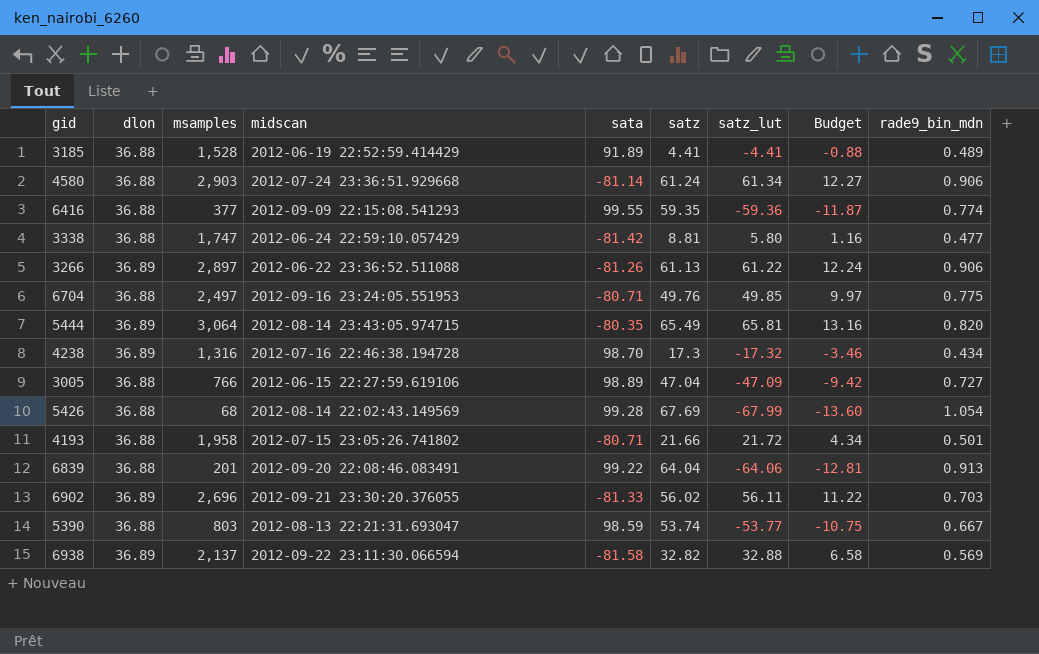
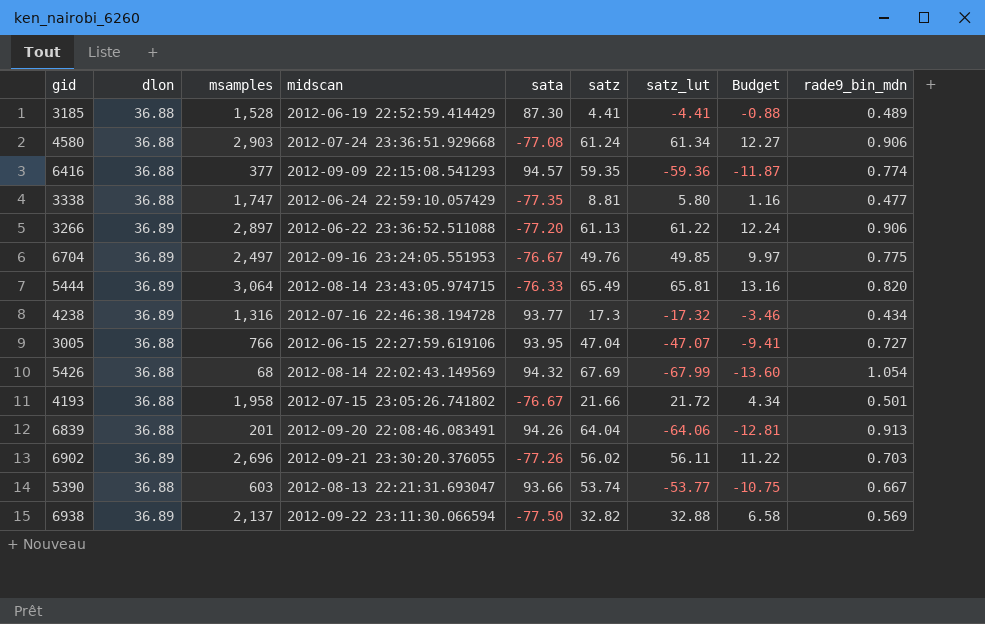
3185 | sata: 91.89 -> 87.30
4580 | sata: -81.14 -> -77.08
6416 | sata: 99.55 -> 94.57
3338 | sata: -81.42 -> -77.35
3266 | sata: -81.26 -> -77.20
6704 | dlon: 36.88 -> 36.89
6704 | sata: -80.71 -> -76.67
5444 | sata: -80.35 -> -76.33
4238 | sata: 98.70 -> 93.77
3005 | sata: 98.89 -> 93.95
3005 | satz_lut: -47.09 -> -47.07
3005 | Budget: -9.42 -> -9.41
5426 | sata: 99.28 -> 94.32
4193 | sata: -80.71 -> -76.67
6839 | sata: 99.22 -> 94.26
6902 | sata: -81.33 -> -77.26
5390 | msamples: 803 -> 603
5390 | sata: 98.59 -> 93.66
6938 | sata: -81.58 -> -77.50

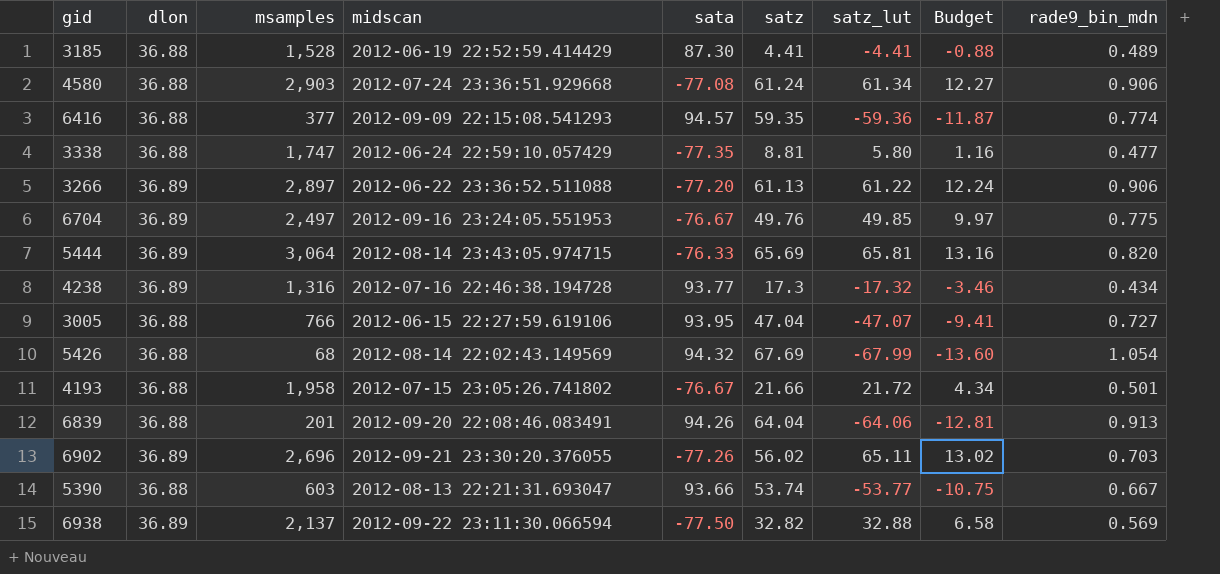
5444 | satz: 65.49 -> 65.69
6902 | satz_lut: 56.11 -> 65.11
6902 | Budget: 11.22 -> 13.02

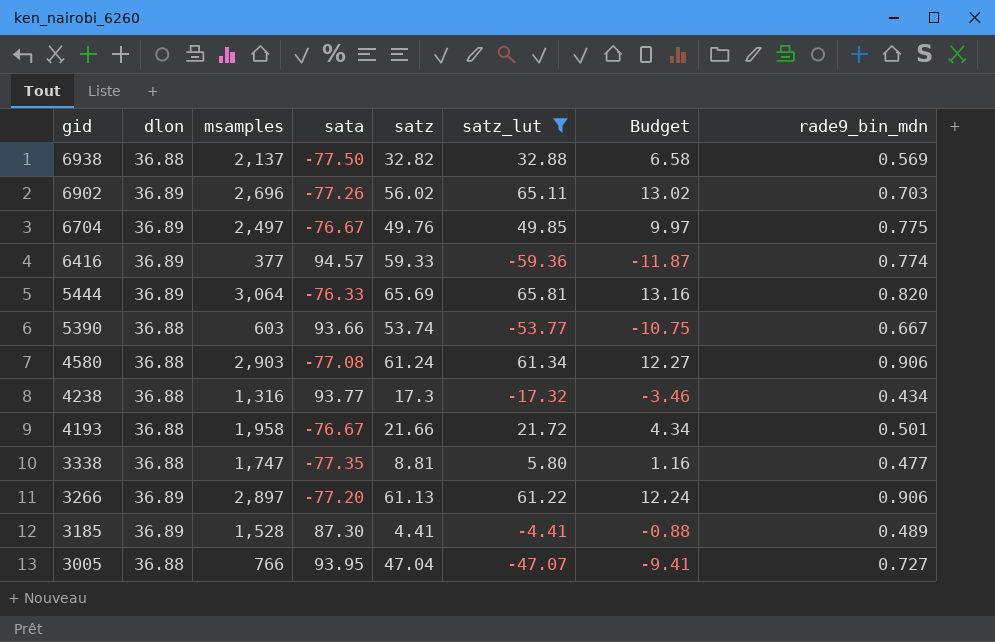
filter: none -> satz_lut >= -59.36
row order: none -> gid descending
column midscan | position: 4 -> none
6938 | dlon: 36.89 -> 36.88
6416 | dlon: 36.88 -> 36.89
6416 | satz: 59.35 -> 59.33
4238 | dlon: 36.89 -> 36.88
3185 | dlon: 36.88 -> 36.89

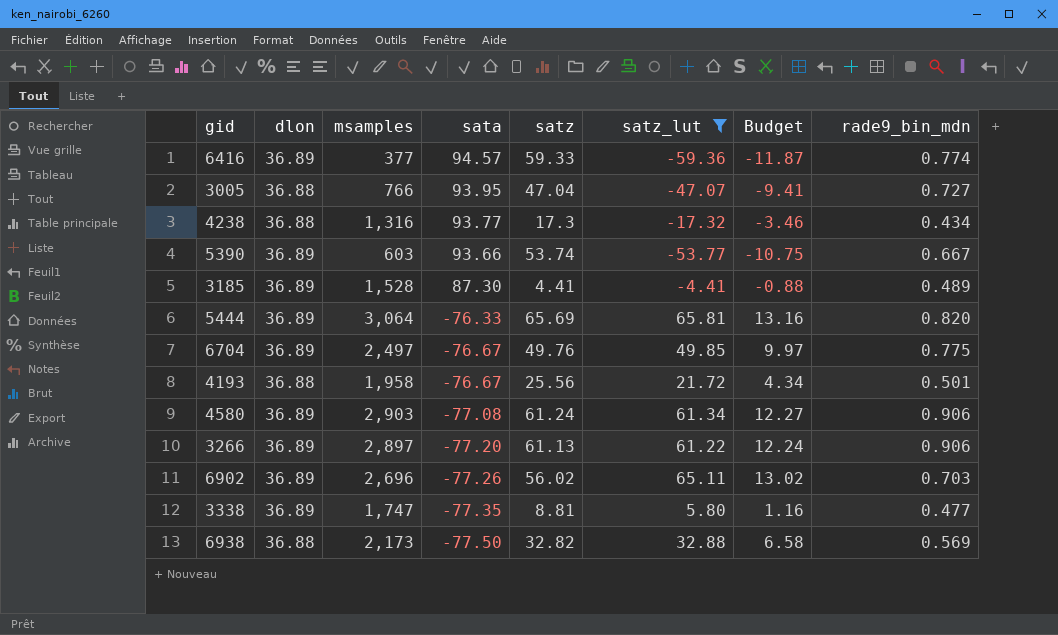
row order: gid descending -> sata descending
5390 | dlon: 36.88 -> 36.89
4193 | satz: 21.66 -> 25.56
4580 | dlon: 36.88 -> 36.89
3338 | dlon: 36.88 -> 36.89
6938 | msamples: 2,137 -> 2,173

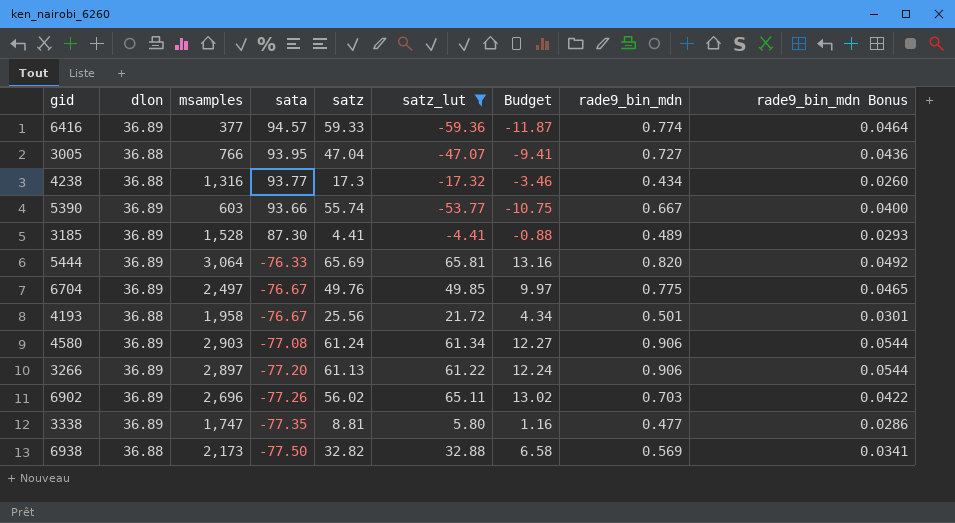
column rade9_bin_mdn Bonus | formula: none -> [rade9_bin_mdn] * 0.06
5390 | satz: 53.74 -> 55.74

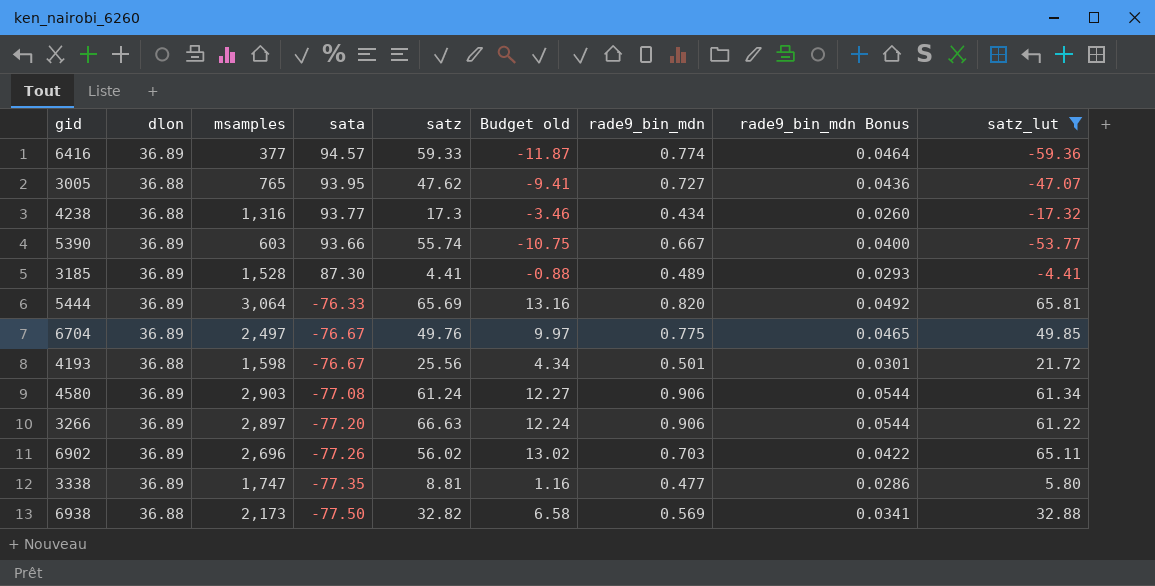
column name: Budget -> Budget old
column satz_lut | position: 6 -> 9
3005 | msamples: 766 -> 765
3005 | satz: 47.04 -> 47.62
4193 | msamples: 1,958 -> 1,598
3266 | satz: 61.13 -> 66.63

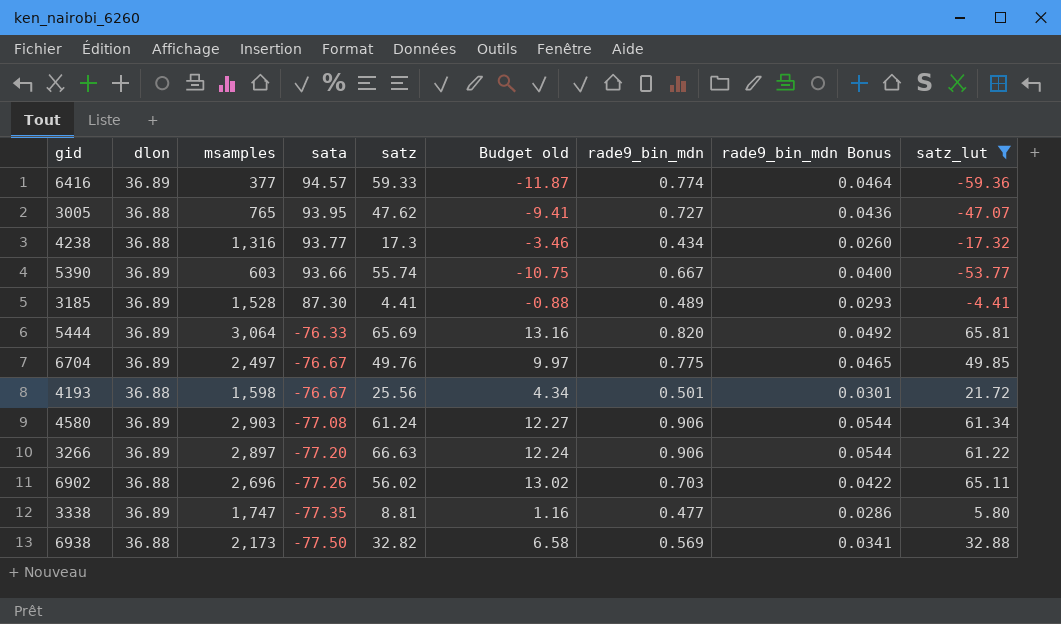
6902 | dlon: 36.89 -> 36.88

